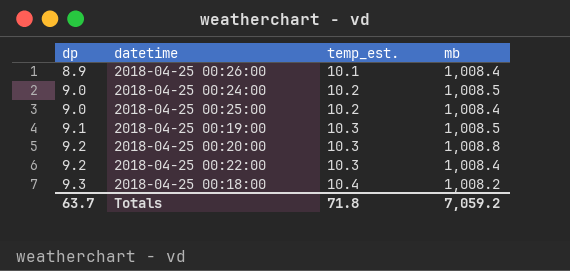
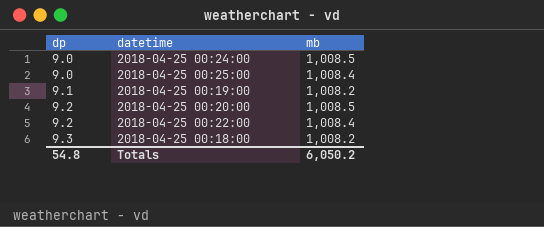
column temp_est. | position: 3 -> none
row 2018-04-25 00:26:00: 8.9 | 10.1 | 1,008.4 -> none
2018-04-25 00:19:00 | mb: 1,008.5 -> 1,008.2
2018-04-25 00:20:00 | mb: 1,008.8 -> 1,008.5
Totals | dp: 63.7 -> 54.8
Totals | mb: 7,059.2 -> 6,050.2

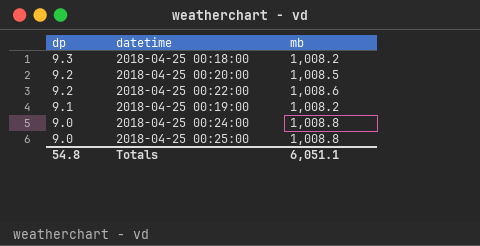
row order: dp ascending -> dp descending
2018-04-25 00:22:00 | mb: 1,008.4 -> 1,008.6
2018-04-25 00:24:00 | mb: 1,008.5 -> 1,008.8
2018-04-25 00:25:00 | mb: 1,008.4 -> 1,008.8
Totals | mb: 6,050.2 -> 6,051.1

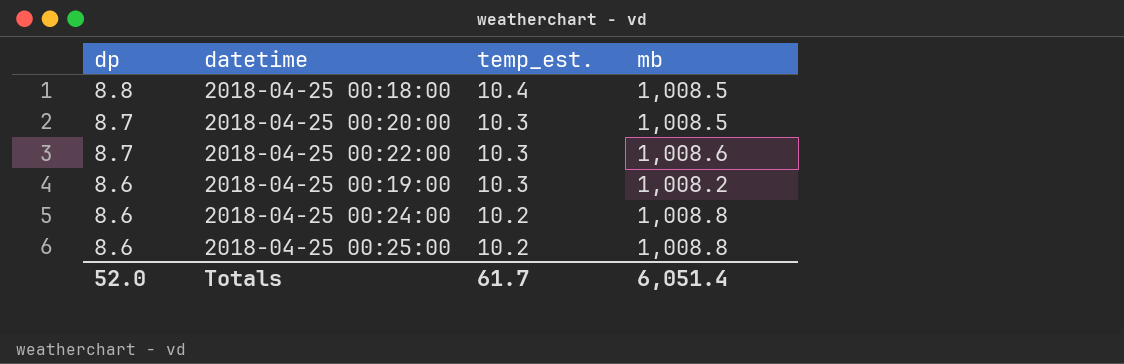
column temp_est. | position: none -> 3
2018-04-25 00:18:00 | dp: 9.3 -> 8.8
2018-04-25 00:18:00 | mb: 1,008.2 -> 1,008.5
2018-04-25 00:20:00 | dp: 9.2 -> 8.7
2018-04-25 00:22:00 | dp: 9.2 -> 8.7
2018-04-25 00:19:00 | dp: 9.1 -> 8.6
2018-04-25 00:24:00 | dp: 9.0 -> 8.6
2018-04-25 00:25:00 | dp: 9.0 -> 8.6
Totals | dp: 54.8 -> 52.0
Totals | mb: 6,051.1 -> 6,051.4

